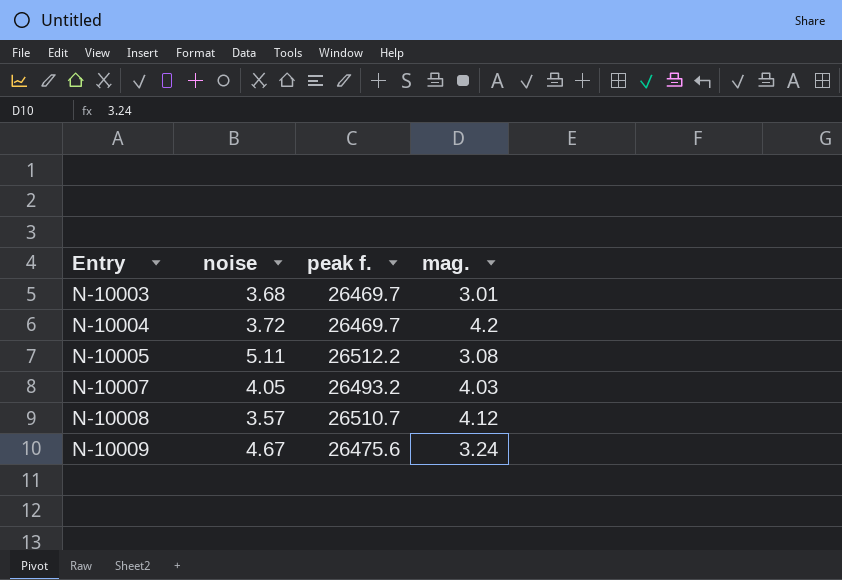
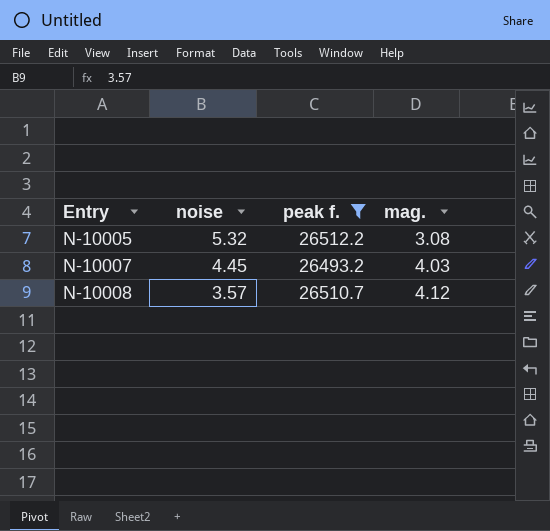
filter: none -> peak f. >= 26493.2
N-10005 | noise: 5.11 -> 5.32
N-10007 | noise: 4.05 -> 4.45

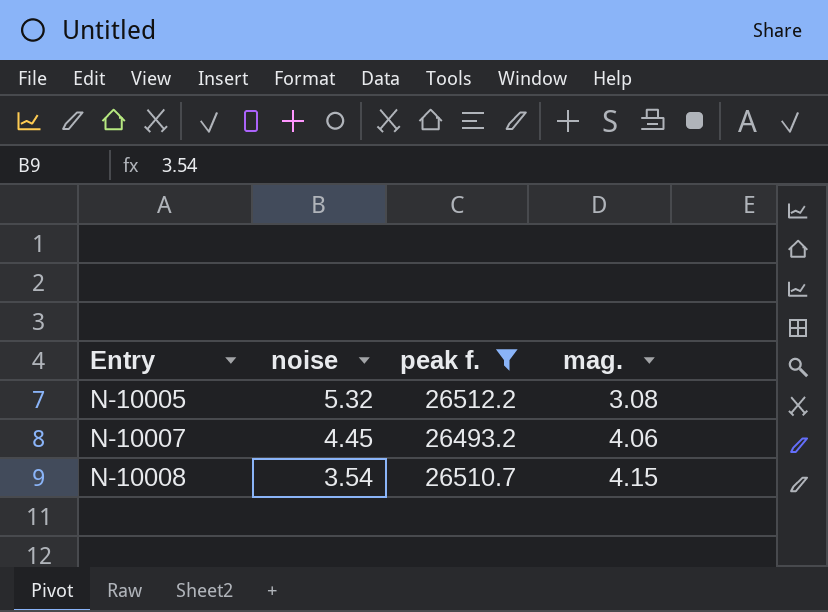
N-10007 | mag.: 4.03 -> 4.06
N-10008 | noise: 3.57 -> 3.54
N-10008 | mag.: 4.12 -> 4.15

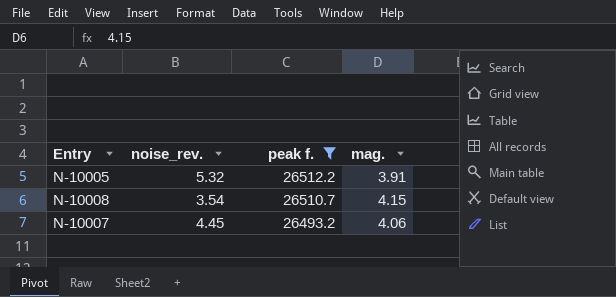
row order: Entry ascending -> peak f. descending
column name: noise -> noise_rev.
N-10005 | mag.: 3.08 -> 3.91

